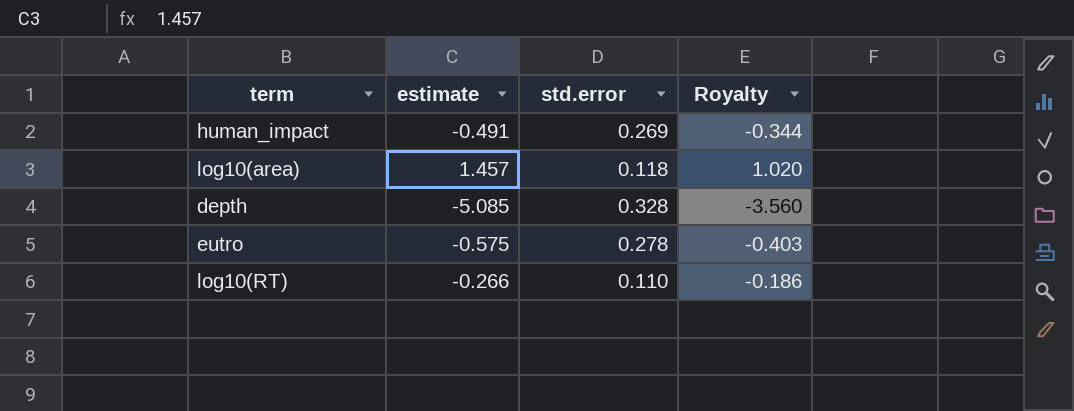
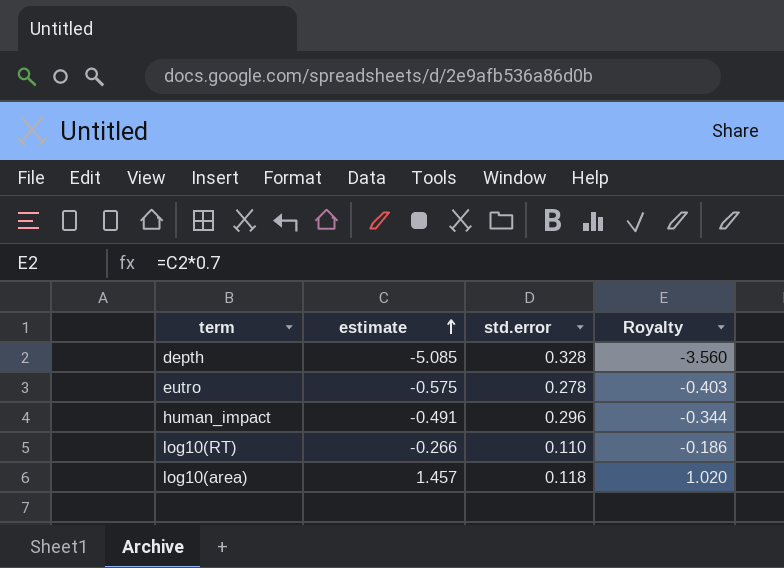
row order: none -> estimate ascending
human_impact | std.error: 0.269 -> 0.296

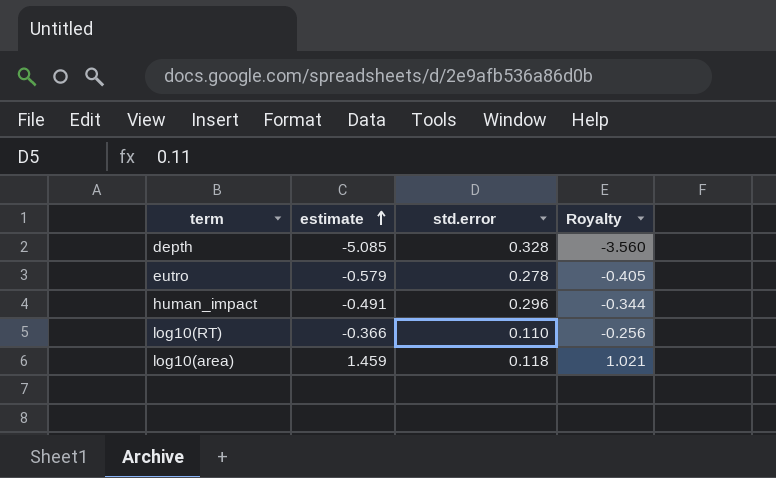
eutro | estimate: -0.575 -> -0.579
eutro | Royalty: -0.403 -> -0.405
log10(RT) | estimate: -0.266 -> -0.366
log10(RT) | Royalty: -0.186 -> -0.256
log10(area) | estimate: 1.457 -> 1.459
log10(area) | Royalty: 1.020 -> 1.021

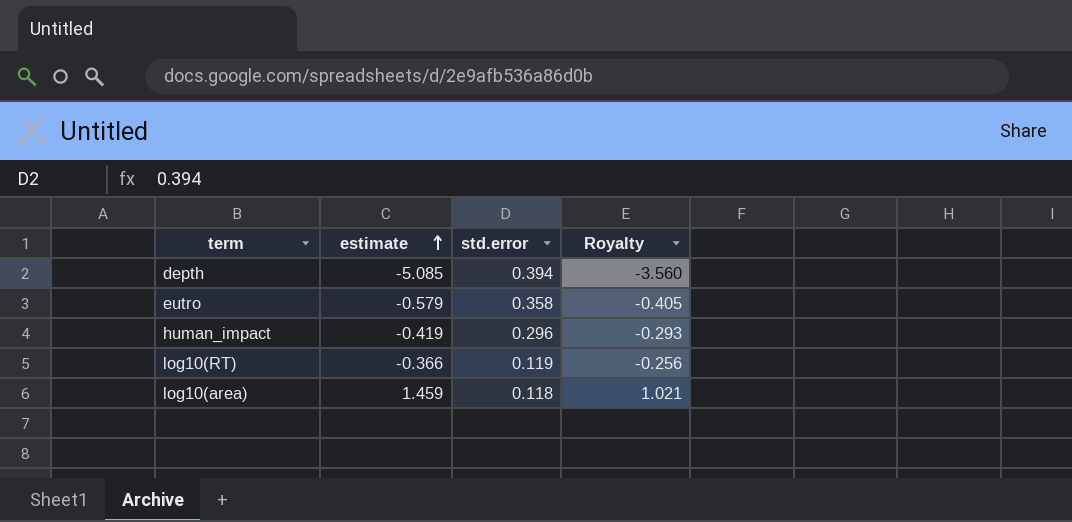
depth | std.error: 0.328 -> 0.394
eutro | std.error: 0.278 -> 0.358
human_impact | estimate: -0.491 -> -0.419
human_impact | Royalty: -0.344 -> -0.293
log10(RT) | std.error: 0.110 -> 0.119

